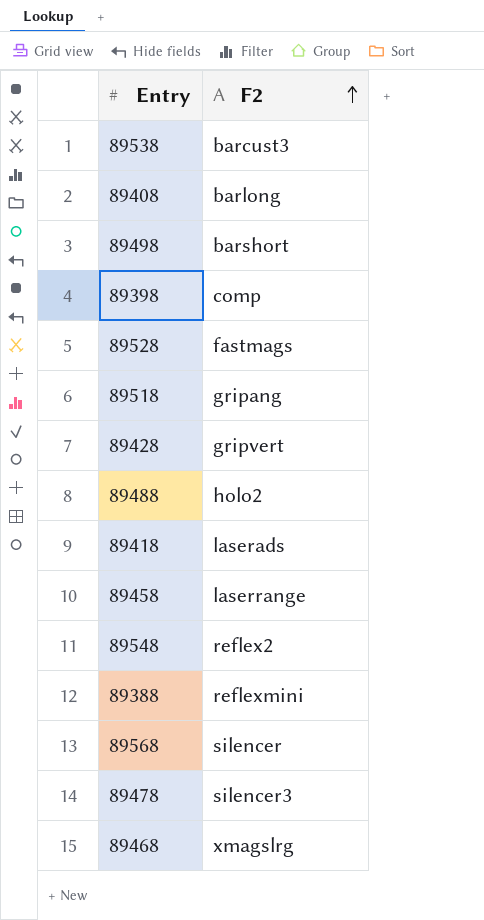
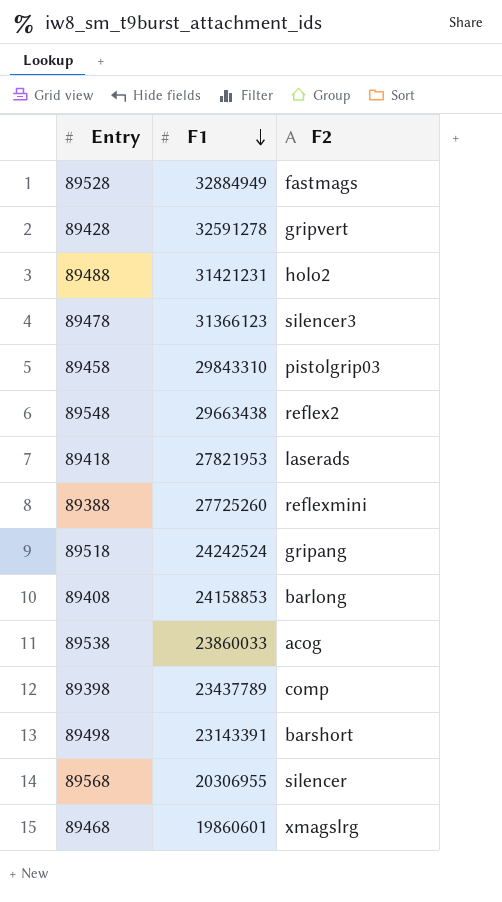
row order: F2 ascending -> F1 descending
column F1 | position: none -> 2
89458 | F2: laserrange -> pistolgrip03
89538 | F2: barcust3 -> acog

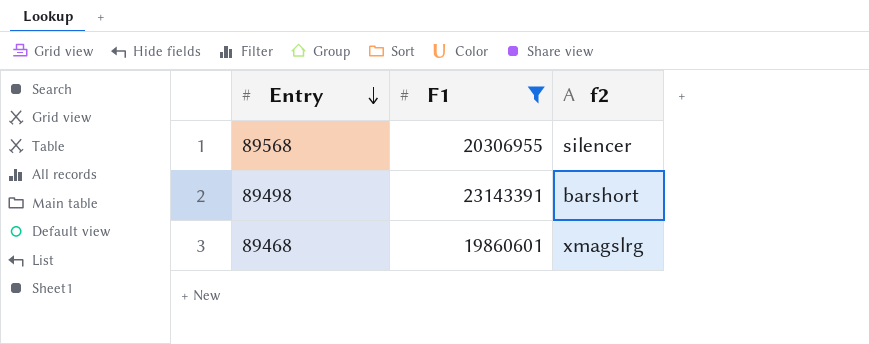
filter: none -> F1 <= 23143391
row order: F1 descending -> Entry descending
column name: F2 -> f2

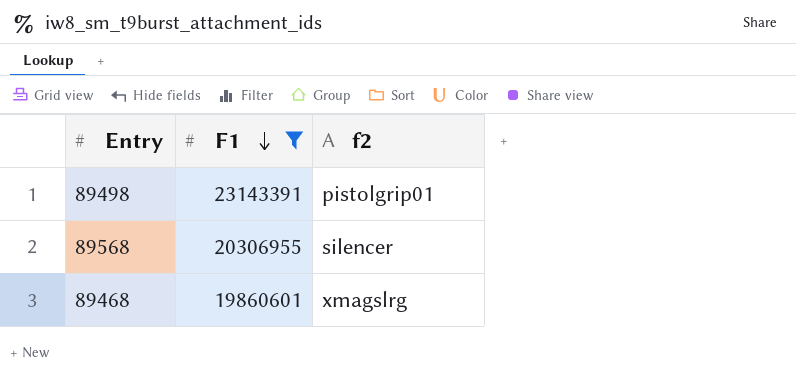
row order: Entry descending -> F1 descending
89498 | f2: barshort -> pistolgrip01

